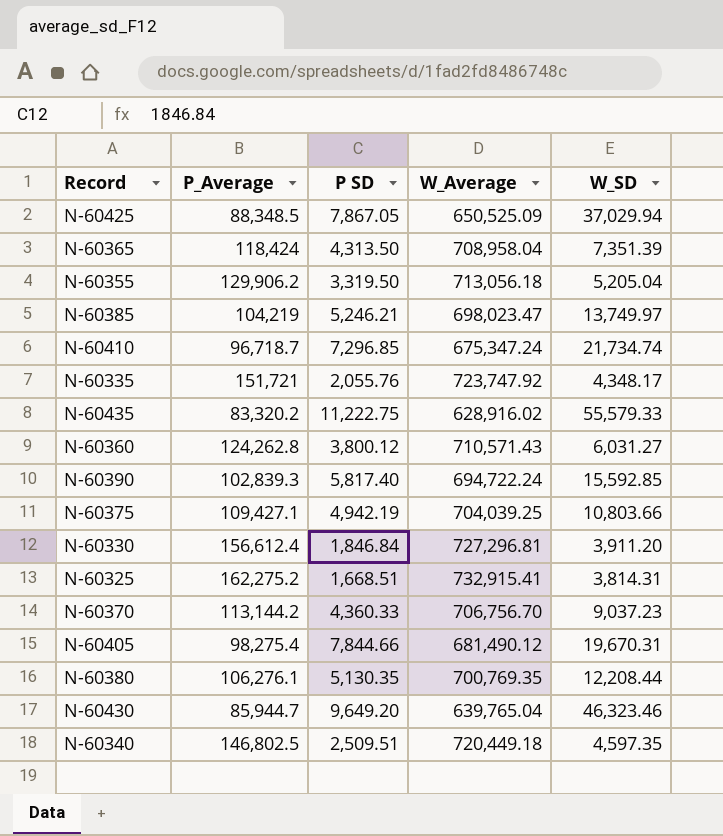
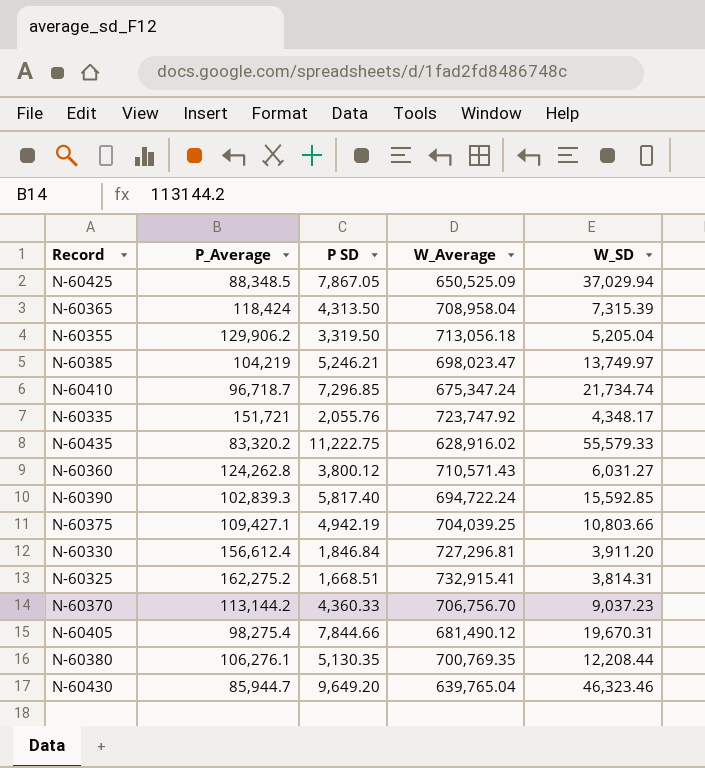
row N-60340: 146,802.5 | 2,509.51 | 720,449.18 | 4,597.35 -> none
N-60365 | W_SD: 7,351.39 -> 7,315.39

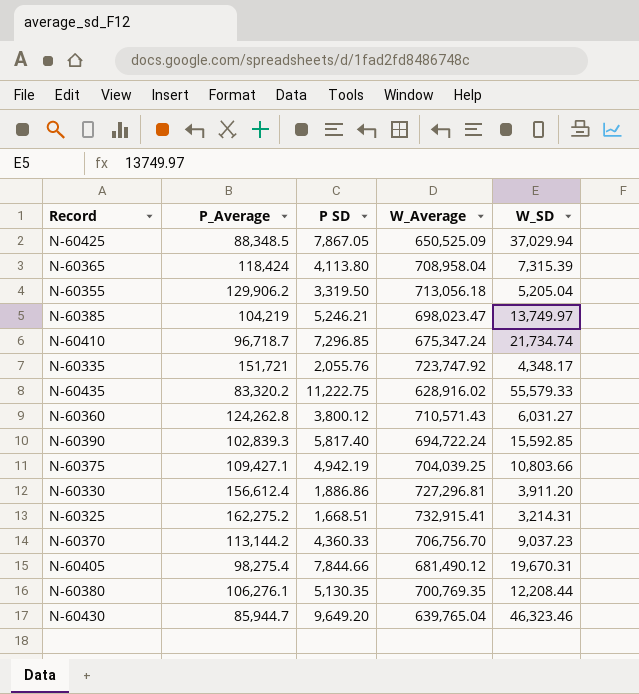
N-60365 | P SD: 4,313.50 -> 4,113.80
N-60330 | P SD: 1,846.84 -> 1,886.86
N-60325 | W_SD: 3,814.31 -> 3,214.31

